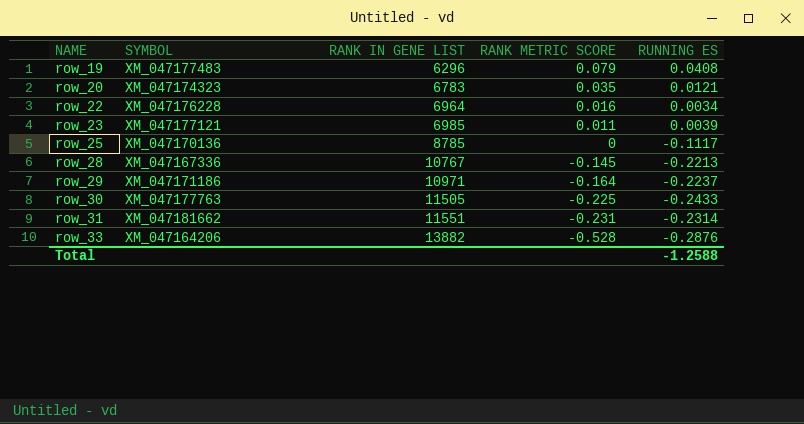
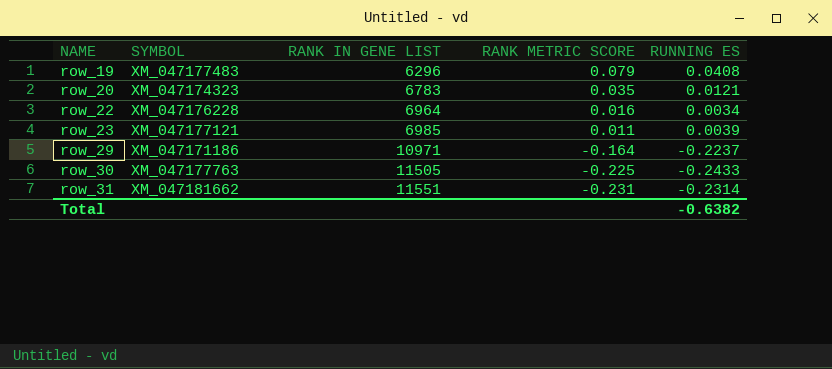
row row_25: XM_047170136 | 8785 | 0 | -0.1117 -> none
row row_28: XM_047167336 | 10767 | -0.145 | -0.2213 -> none
row row_33: XM_047164206 | 13882 | -0.528 | -0.2876 -> none
Total | RUNNING ES: -1.2588 -> -0.6382

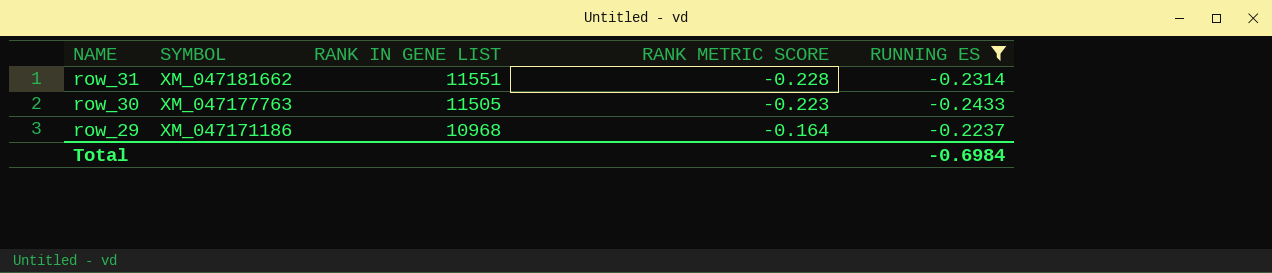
filter: none -> RUNNING ES <= -0.2237
row order: NAME ascending -> NAME descending
row_31 | RANK METRIC SCORE: -0.231 -> -0.228
row_30 | RANK METRIC SCORE: -0.225 -> -0.223
row_29 | RANK IN GENE LIST: 10971 -> 10968
Total | RUNNING ES: -0.6382 -> -0.6984

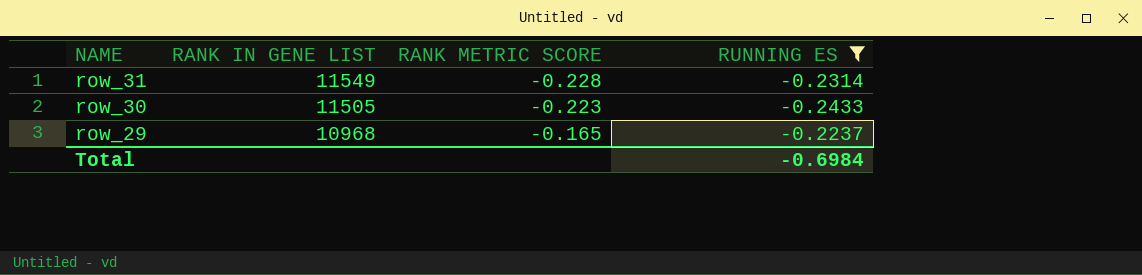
column SYMBOL | position: 2 -> none
row_31 | RANK IN GENE LIST: 11551 -> 11549
row_29 | RANK METRIC SCORE: -0.164 -> -0.165

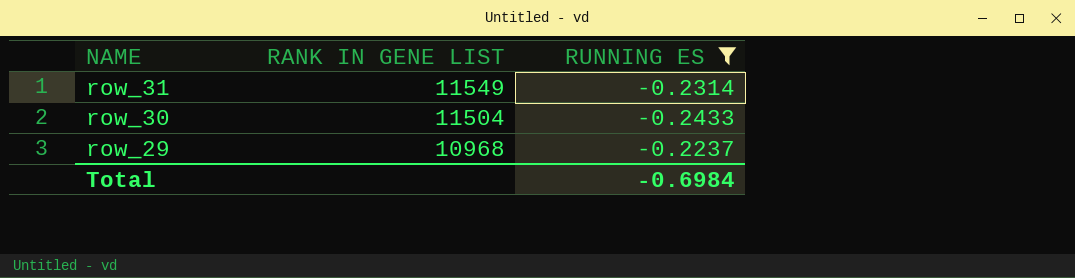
column RANK METRIC SCORE | position: 3 -> none
row_30 | RANK IN GENE LIST: 11505 -> 11504

